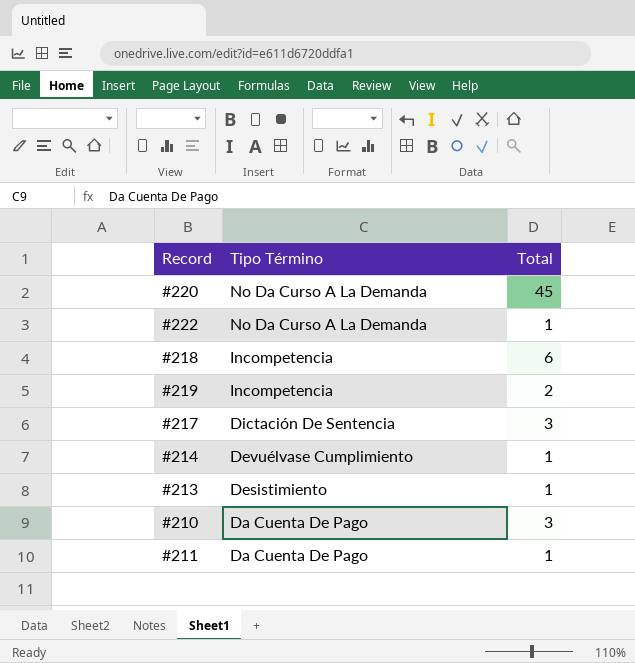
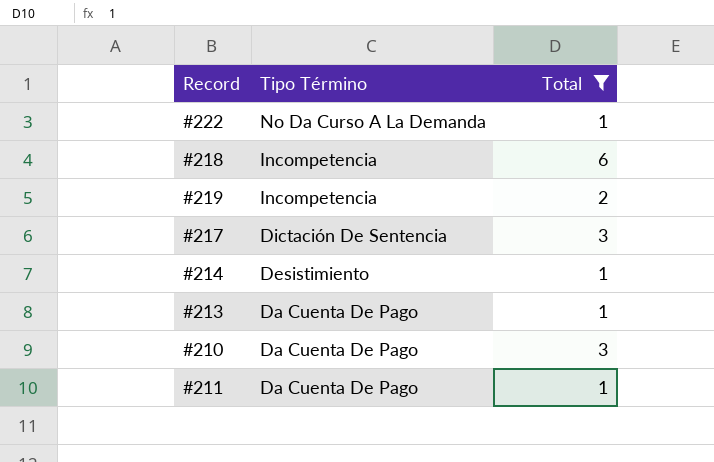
filter: none -> Total != 45
#214 | Tipo Término: Devuélvase Cumplimiento -> Desistimiento
#213 | Tipo Término: Desistimiento -> Da Cuenta De Pago

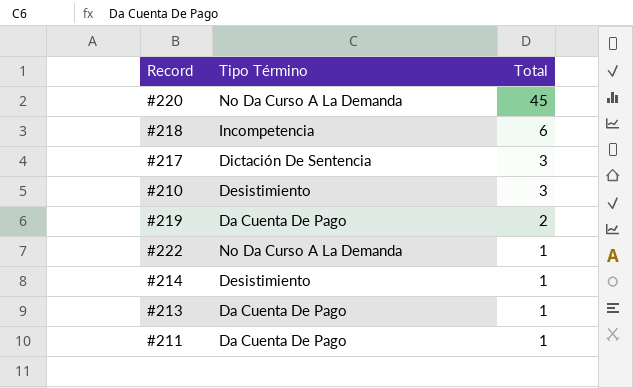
filter: Total != 45 -> none
row order: Tipo Término descending -> Total descending
#210 | Tipo Término: Da Cuenta De Pago -> Desistimiento
#219 | Tipo Término: Incompetencia -> Da Cuenta De Pago

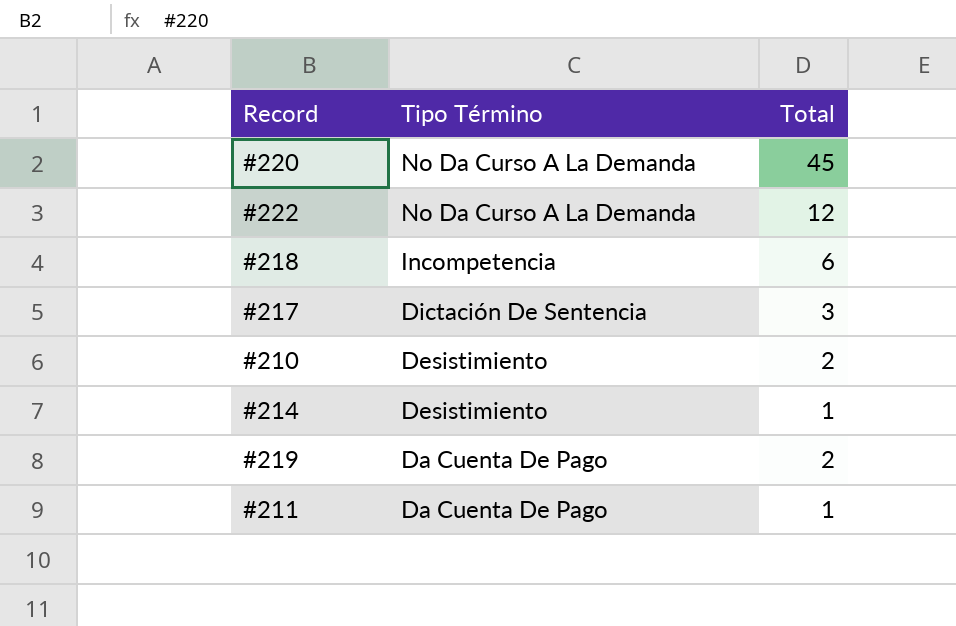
row order: Total descending -> Tipo Término descending
row #213: Da Cuenta De Pago | 1 -> none
#222 | Total: 1 -> 12
#210 | Total: 3 -> 2

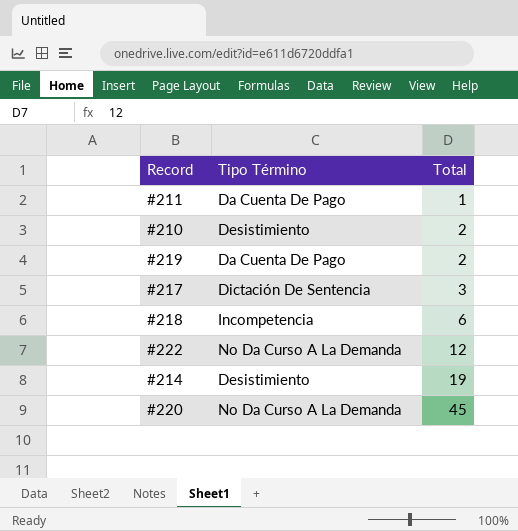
row order: Tipo Término descending -> Total ascending
#214 | Total: 1 -> 19

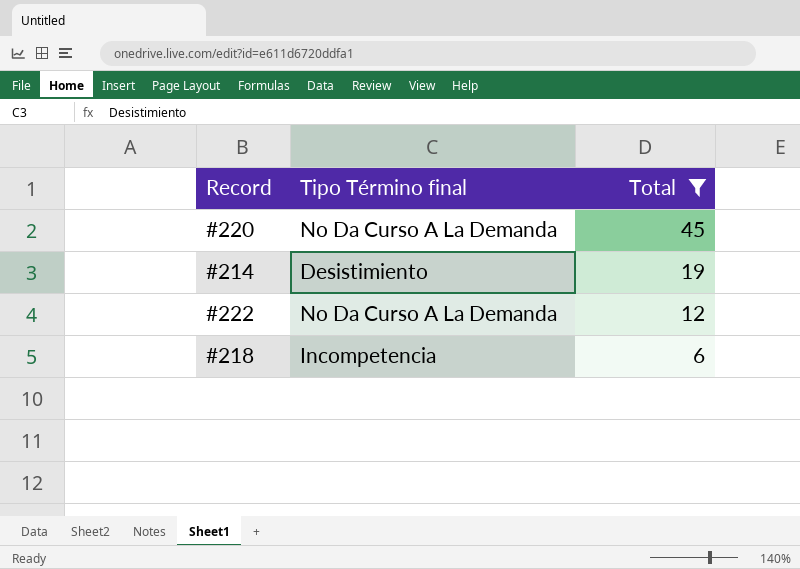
filter: none -> Total >= 6
row order: Total ascending -> Total descending
column name: Tipo Término -> Tipo Término final

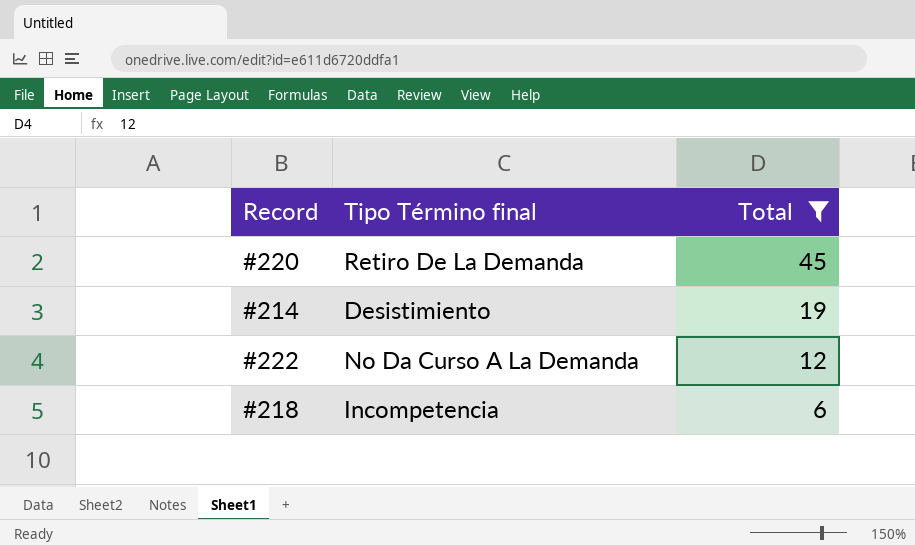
#220 | Tipo Término final: No Da Curso A La Demanda -> Retiro De La Demanda

